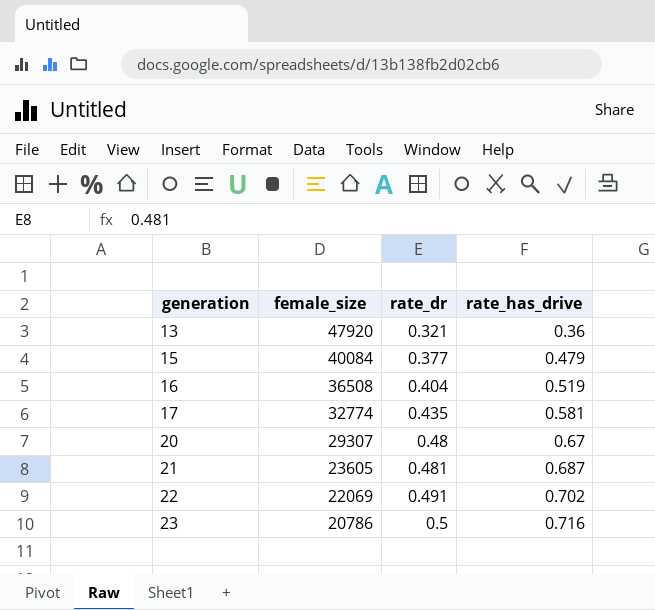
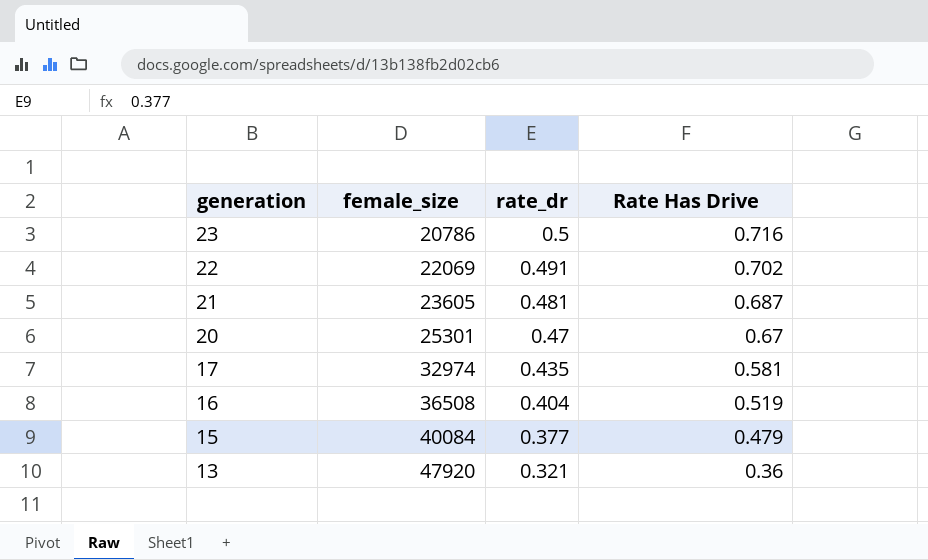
row order: generation ascending -> generation descending
column name: rate_has_drive -> Rate Has Drive
20 | female_size: 29307 -> 25301
20 | rate_dr: 0.48 -> 0.47
17 | female_size: 32774 -> 32974

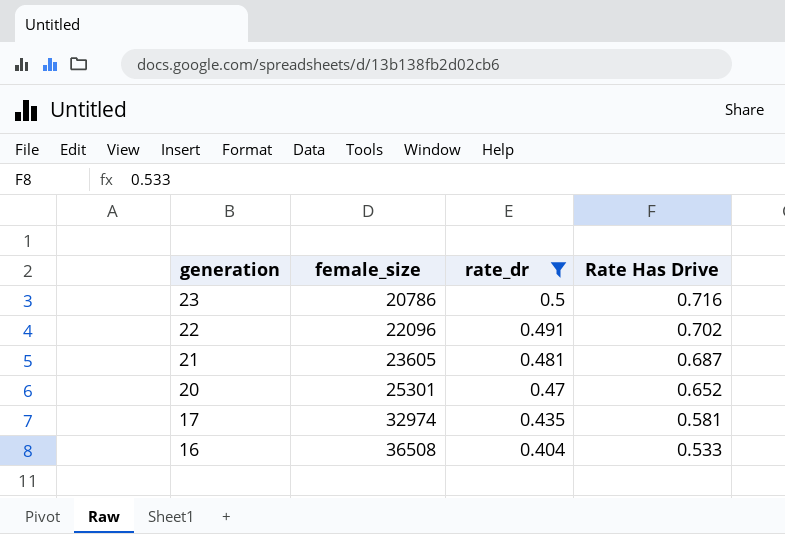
filter: none -> rate_dr >= 0.404
22 | female_size: 22069 -> 22096
20 | Rate Has Drive: 0.67 -> 0.652
16 | Rate Has Drive: 0.519 -> 0.533

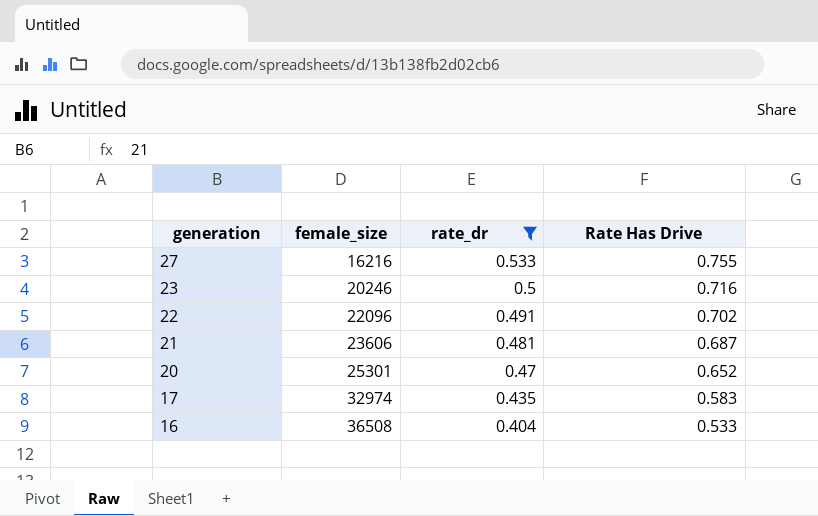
row 27: none -> 16216 | 0.533 | 0.755
23 | female_size: 20786 -> 20246
21 | female_size: 23605 -> 23606
17 | Rate Has Drive: 0.581 -> 0.583

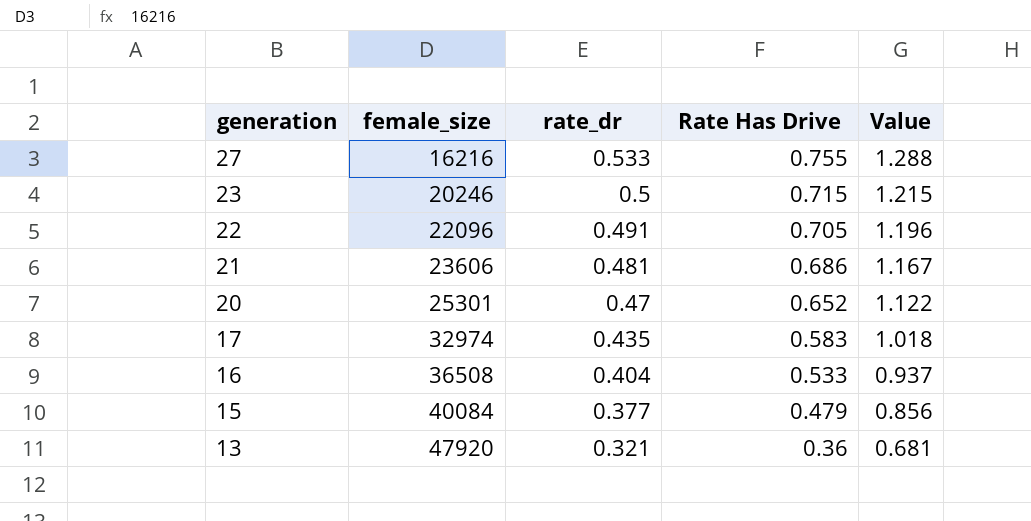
filter: rate_dr >= 0.404 -> none
column Value | formula: none -> [rate_dr] + [Rate Has Drive]
23 | Rate Has Drive: 0.716 -> 0.715
22 | Rate Has Drive: 0.702 -> 0.705
21 | Rate Has Drive: 0.687 -> 0.686

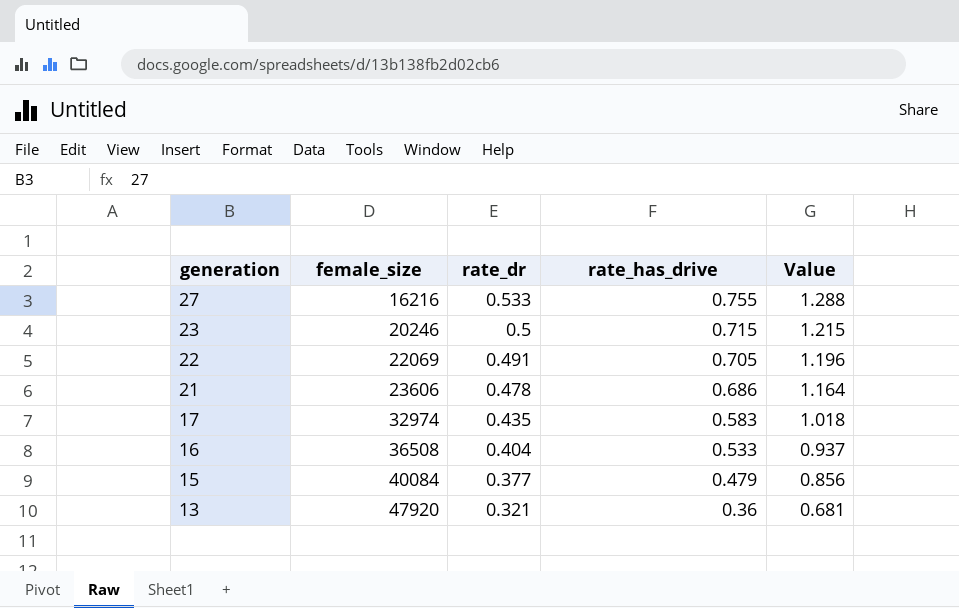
column name: Rate Has Drive -> rate_has_drive
row 20: 25301 | 0.47 | 0.652 | 1.122 -> none
22 | female_size: 22096 -> 22069
21 | rate_dr: 0.481 -> 0.478
21 | Value: 1.167 -> 1.164

